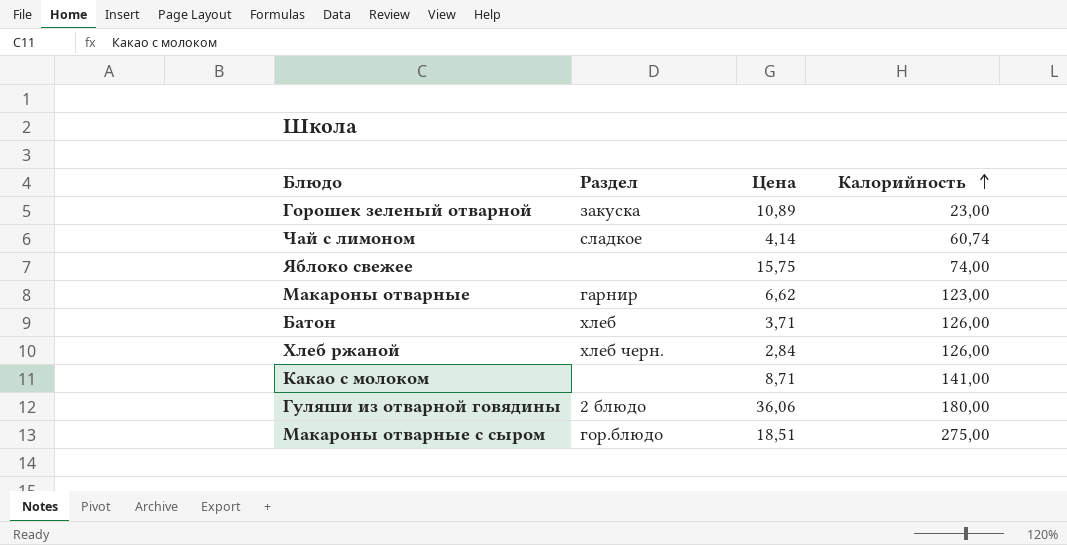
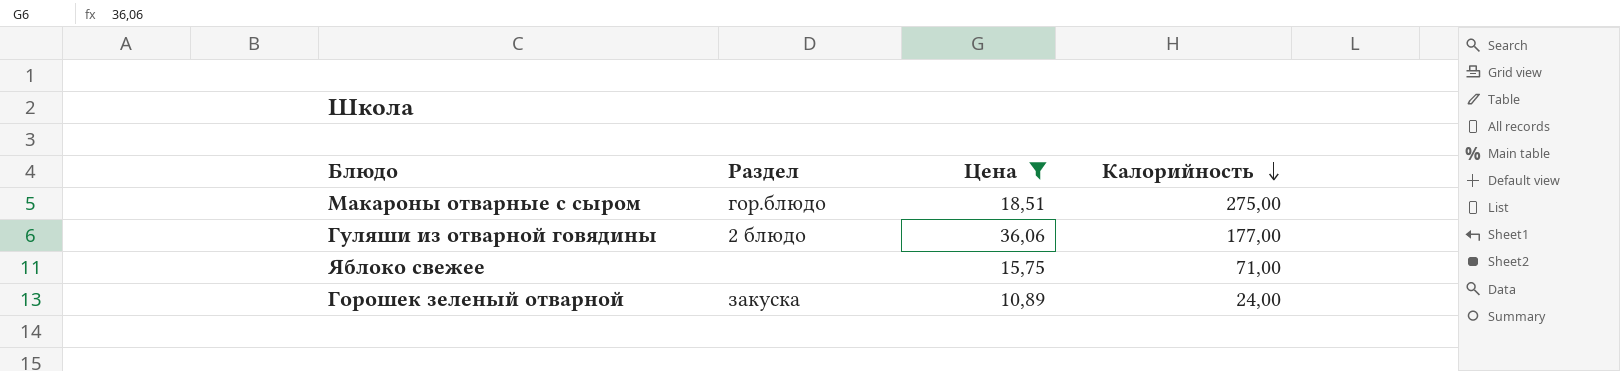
filter: none -> Цена >= 10,89
row order: Калорийность ascending -> Калорийность descending
Гуляши из отварной говядины | Калорийность: 180,00 -> 177,00
Яблоко свежее | Калорийность: 74,00 -> 71,00
Горошек зеленый отварной | Калорийность: 23,00 -> 24,00

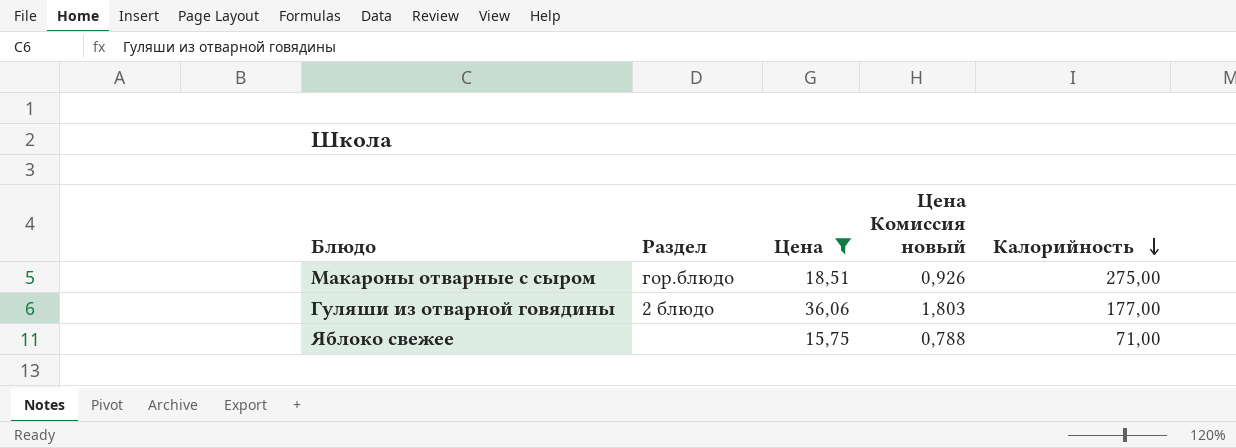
column Цена Комиссия новый | formula: none -> [Цена] * 0,05
row Горошек зеленый отварной: закуска | 10,89 | 24,00 -> none

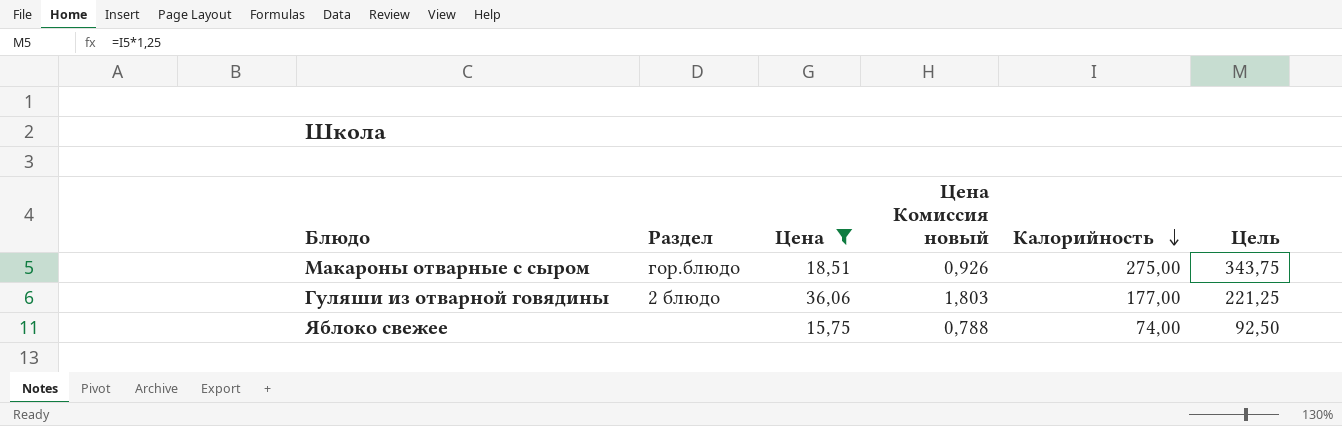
column Цель | formula: none -> [Калорийность] * 1,25
Яблоко свежее | Калорийность: 71,00 -> 74,00

